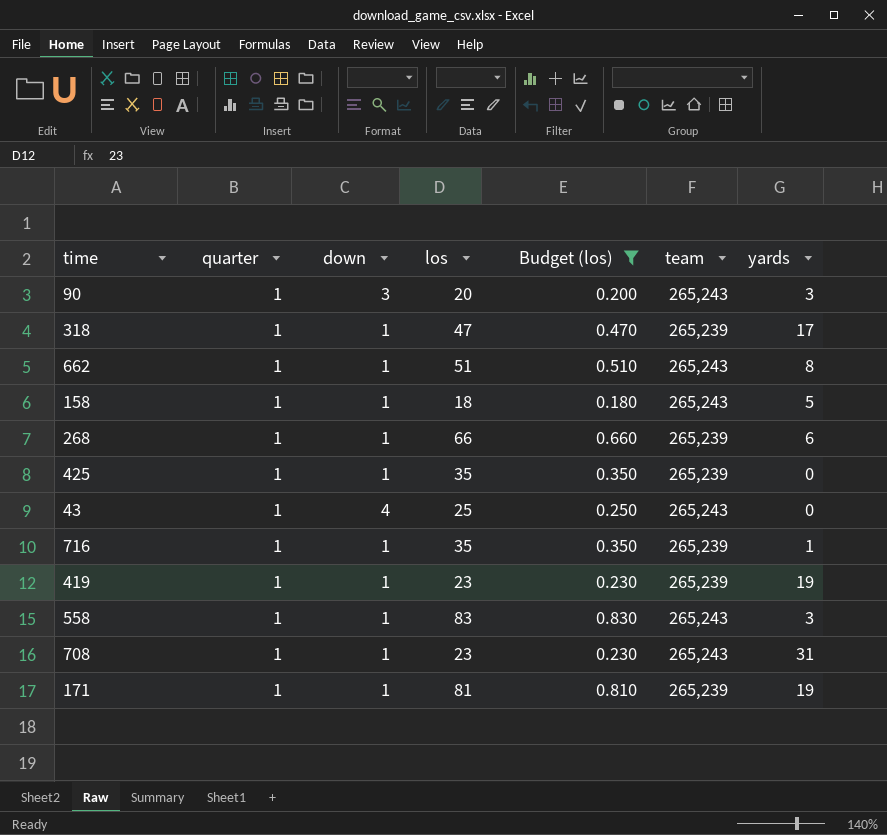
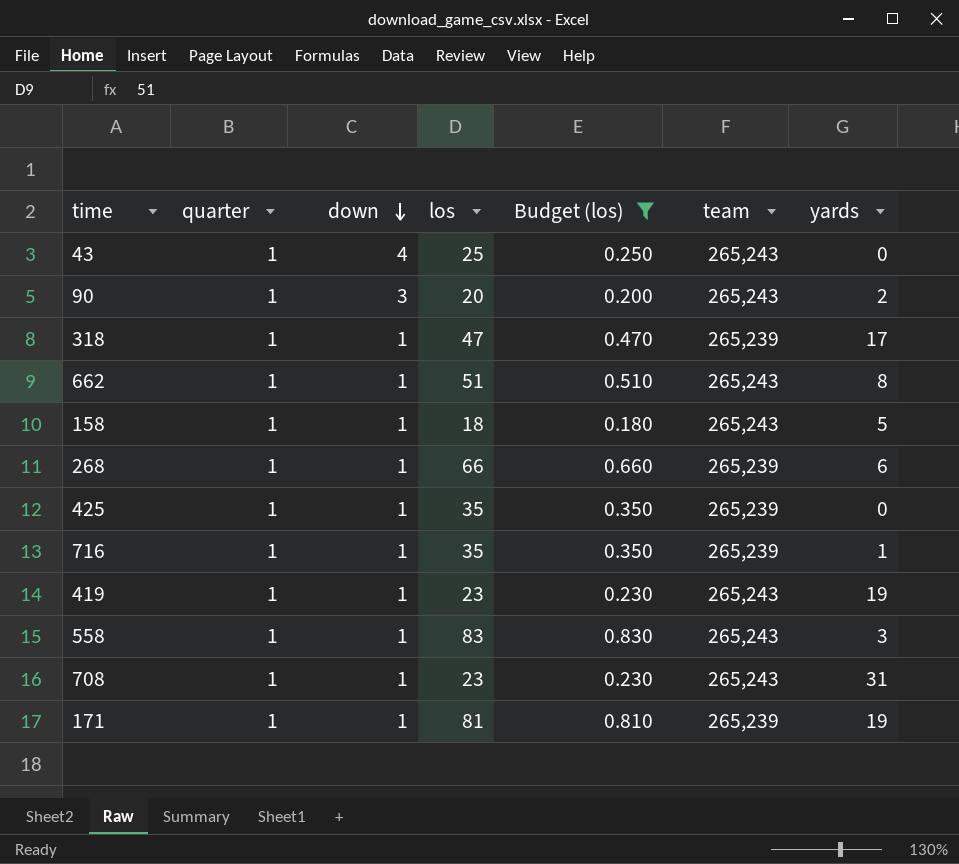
row order: none -> down descending
90 | yards: 3 -> 2
419 | team: 265,239 -> 265,243

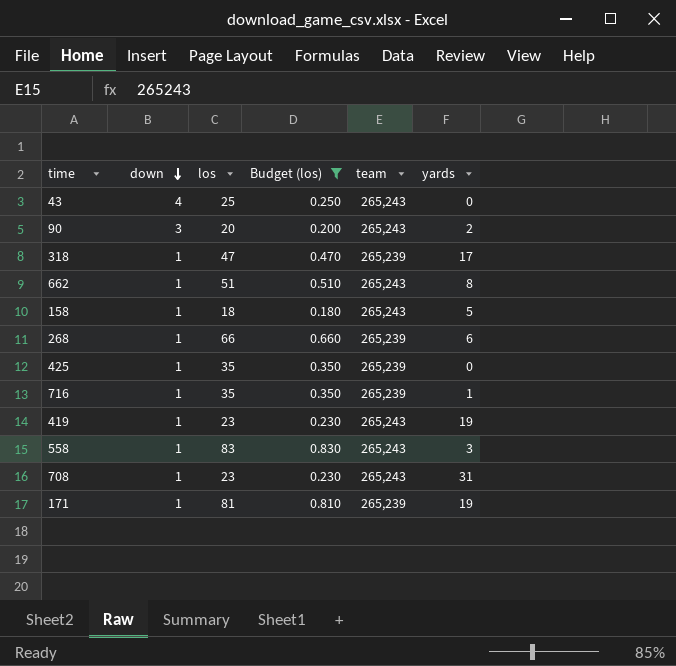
column quarter | position: 2 -> none

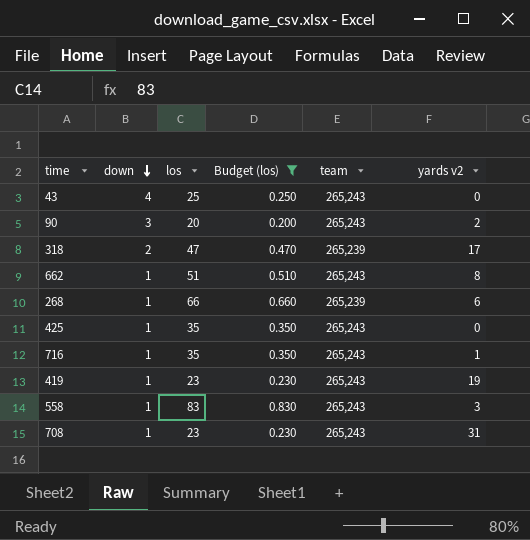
column name: yards -> yards v2
row 158: 1 | 18 | 0.180 | 265,243 | 5 -> none
row 171: 1 | 81 | 0.810 | 265,239 | 19 -> none
318 | down: 1 -> 2
425 | team: 265,239 -> 265,243
716 | team: 265,239 -> 265,243

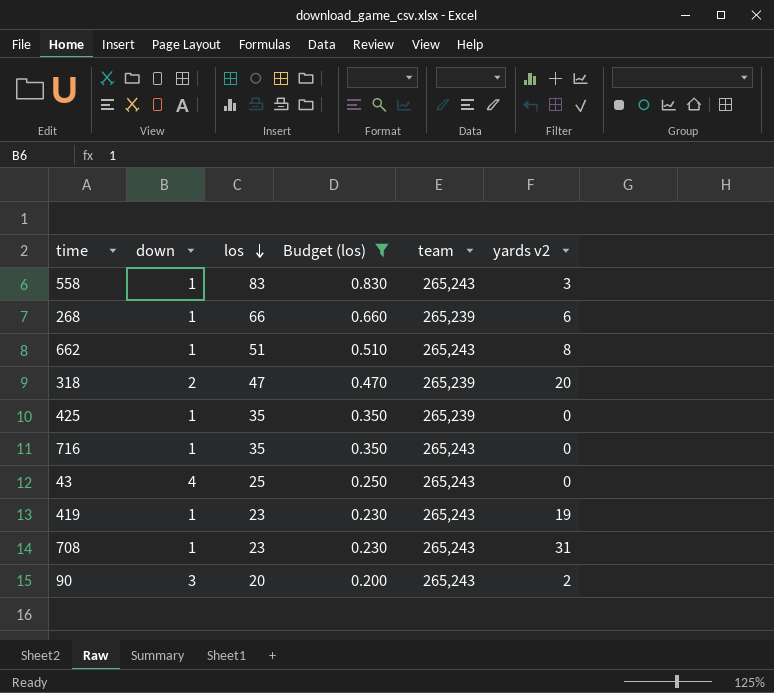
row order: down descending -> los descending
318 | yards v2: 17 -> 20
425 | team: 265,243 -> 265,239
716 | yards v2: 1 -> 0

